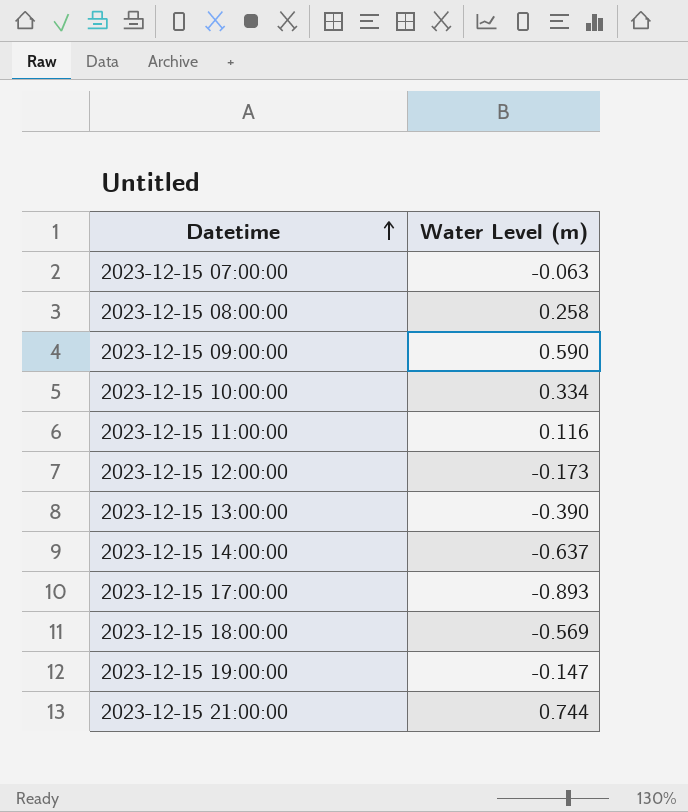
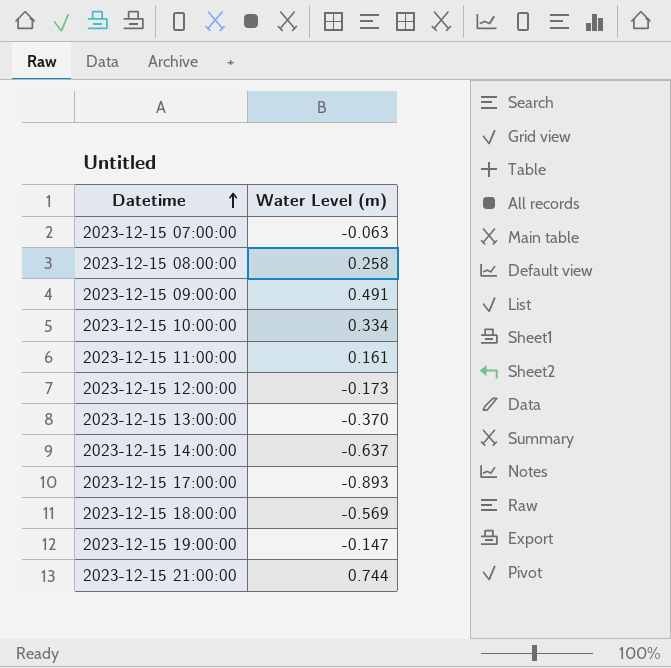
2023-12-15 09:00:00 | Water Level (m): 0.590 -> 0.491
2023-12-15 11:00:00 | Water Level (m): 0.116 -> 0.161
2023-12-15 13:00:00 | Water Level (m): -0.390 -> -0.370

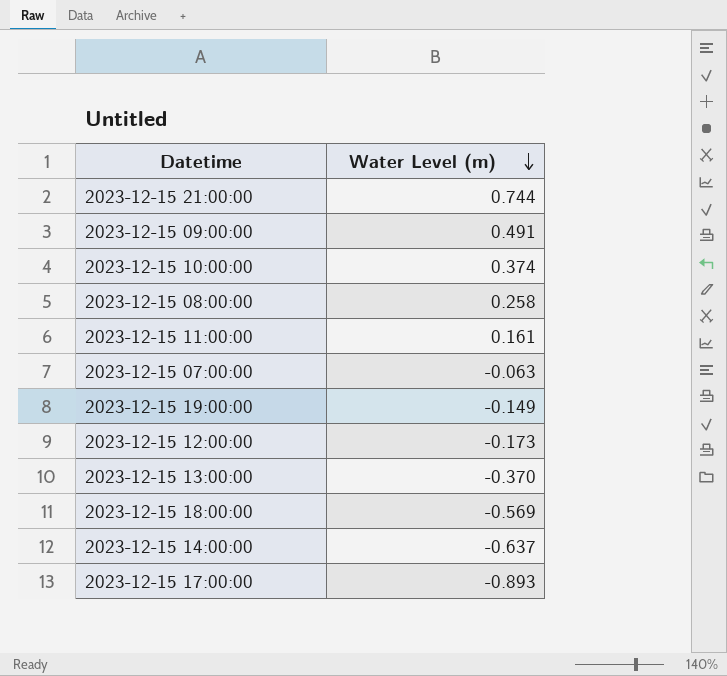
row order: Datetime ascending -> Water Level (m) descending
2023-12-15 10:00:00 | Water Level (m): 0.334 -> 0.374
2023-12-15 19:00:00 | Water Level (m): -0.147 -> -0.149

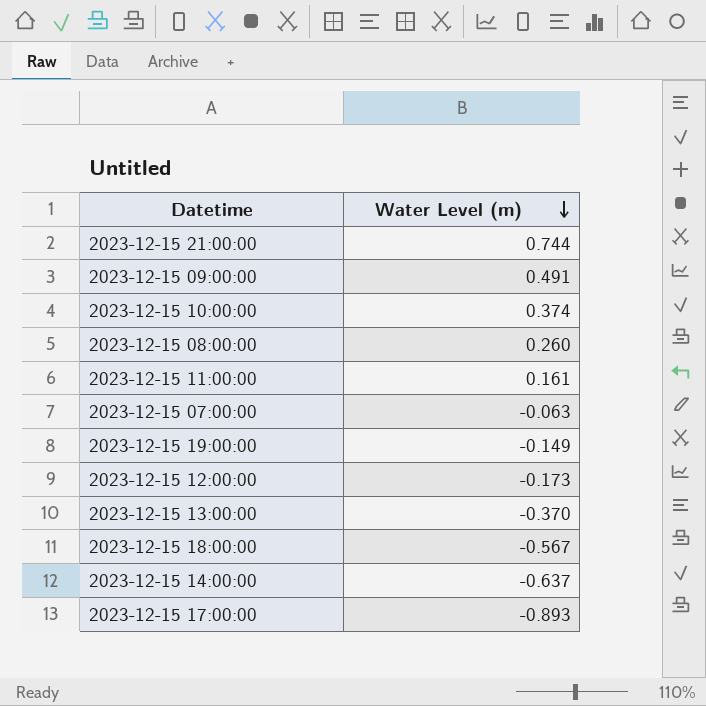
2023-12-15 08:00:00 | Water Level (m): 0.258 -> 0.260
2023-12-15 18:00:00 | Water Level (m): -0.569 -> -0.567

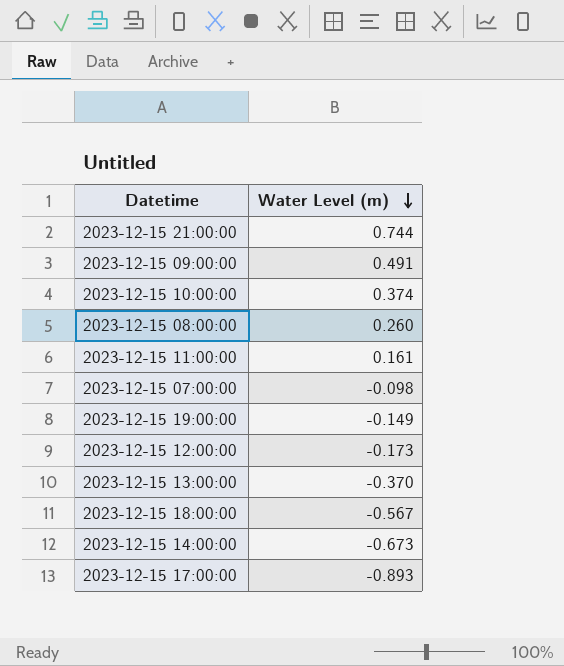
2023-12-15 07:00:00 | Water Level (m): -0.063 -> -0.098
2023-12-15 14:00:00 | Water Level (m): -0.637 -> -0.673

